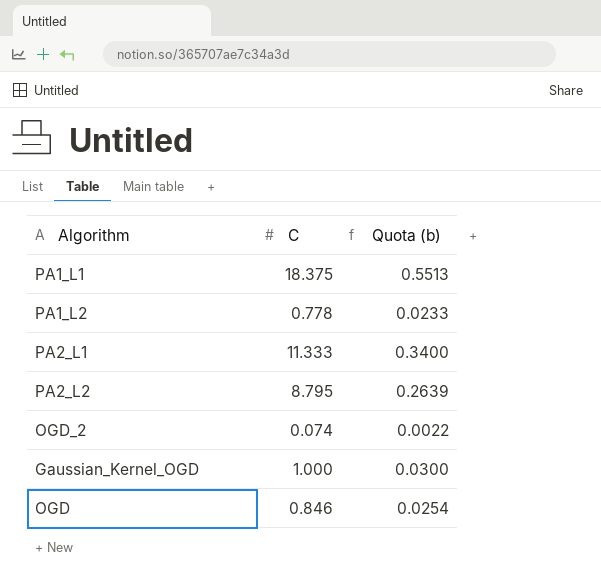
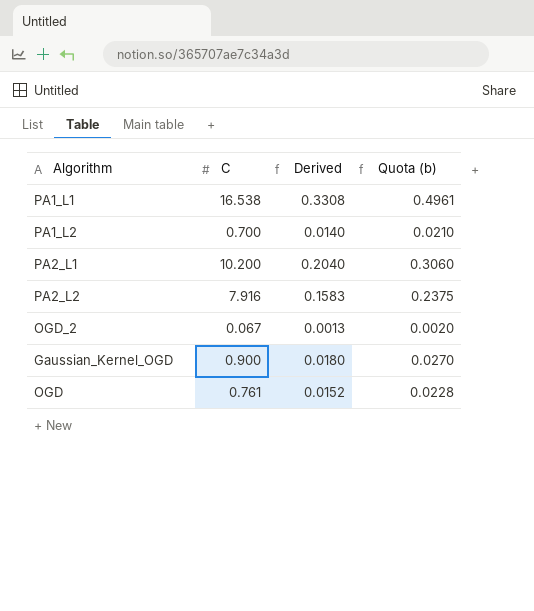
column Derived | formula: none -> [C] * 0.02
PA1_L1 | C: 18.375 -> 16.538
PA1_L1 | Quota (b): 0.5513 -> 0.4961
PA1_L2 | C: 0.778 -> 0.700
PA1_L2 | Quota (b): 0.0233 -> 0.0210
PA2_L1 | C: 11.333 -> 10.200
PA2_L1 | Quota (b): 0.3400 -> 0.3060
PA2_L2 | C: 8.795 -> 7.916
PA2_L2 | Quota (b): 0.2639 -> 0.2375
OGD_2 | C: 0.074 -> 0.067
OGD_2 | Quota (b): 0.0022 -> 0.0020
Gaussian_Kernel_OGD | C: 1.000 -> 0.900
Gaussian_Kernel_OGD | Quota (b): 0.0300 -> 0.0270
OGD | C: 0.846 -> 0.761
OGD | Quota (b): 0.0254 -> 0.0228

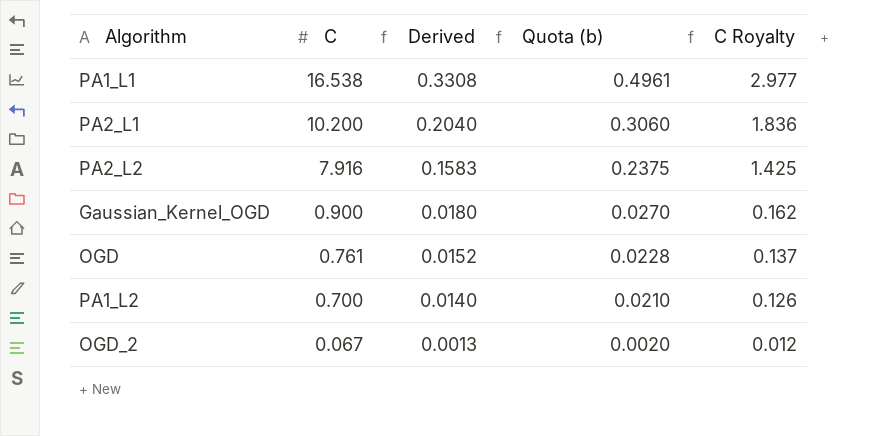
row order: none -> C descending
column C Royalty | formula: none -> [C] * 0.18

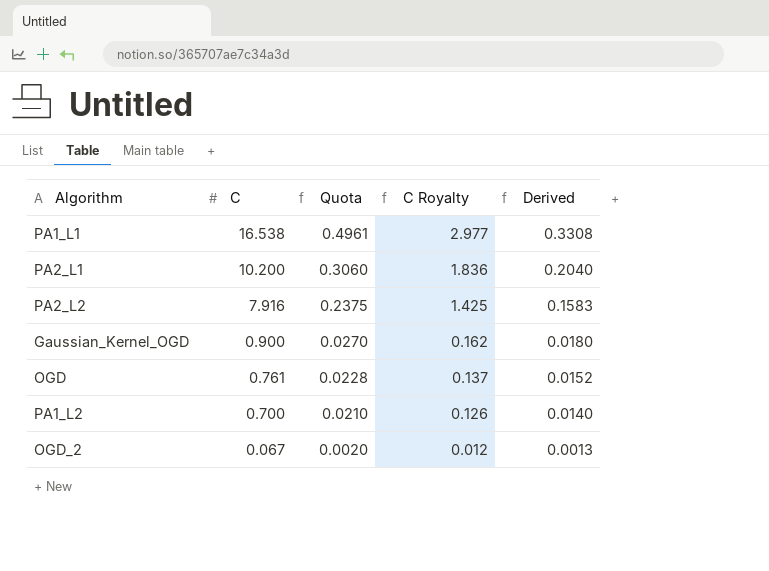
column name: Quota (b) -> Quota
column Derived | position: 3 -> 5

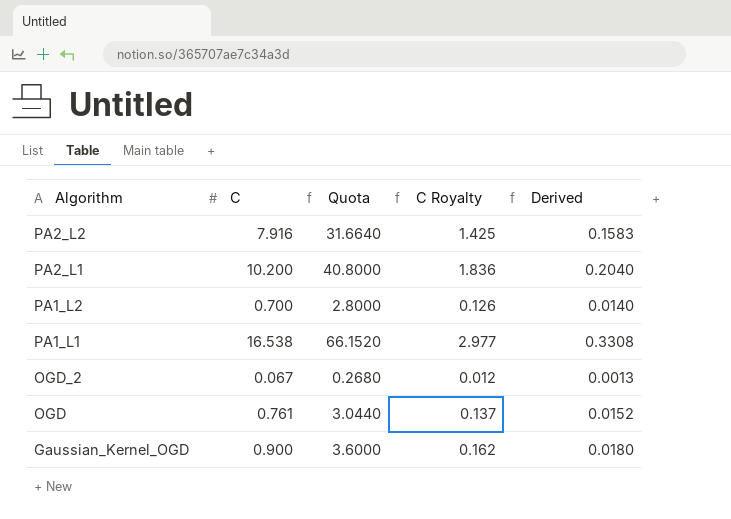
row order: C descending -> Algorithm descending
column Quota | formula: [C] * 0.03 -> [C] * 4

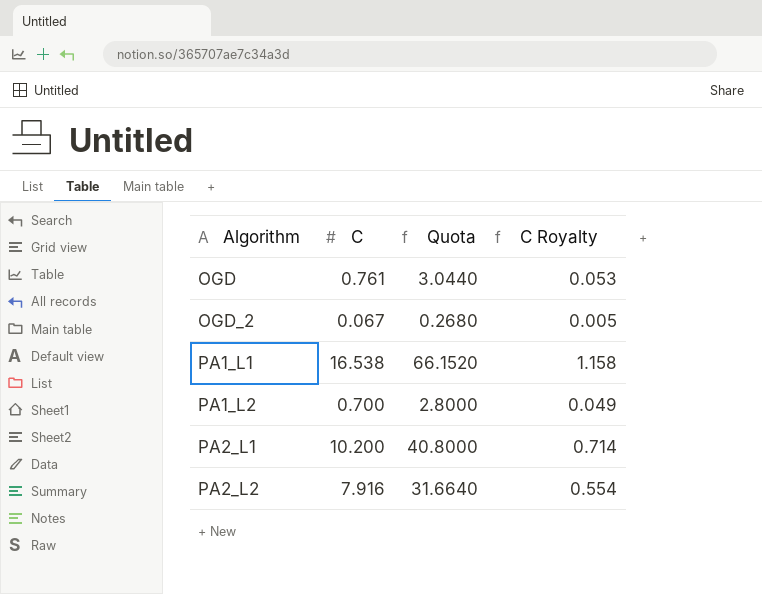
row order: Algorithm descending -> Algorithm ascending
column Derived | formula: [C] * 0.02 -> none
column C Royalty | formula: [C] * 0.18 -> [C] * 0.07
row Gaussian_Kernel_OGD: 0.900 | 3.6000 | 0.162 | 0.0180 -> none

